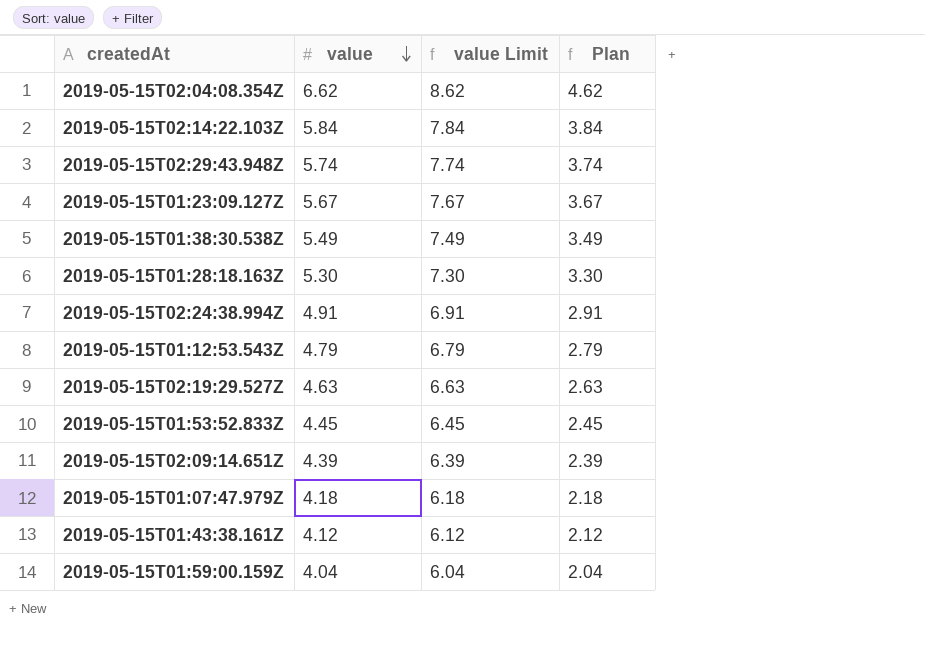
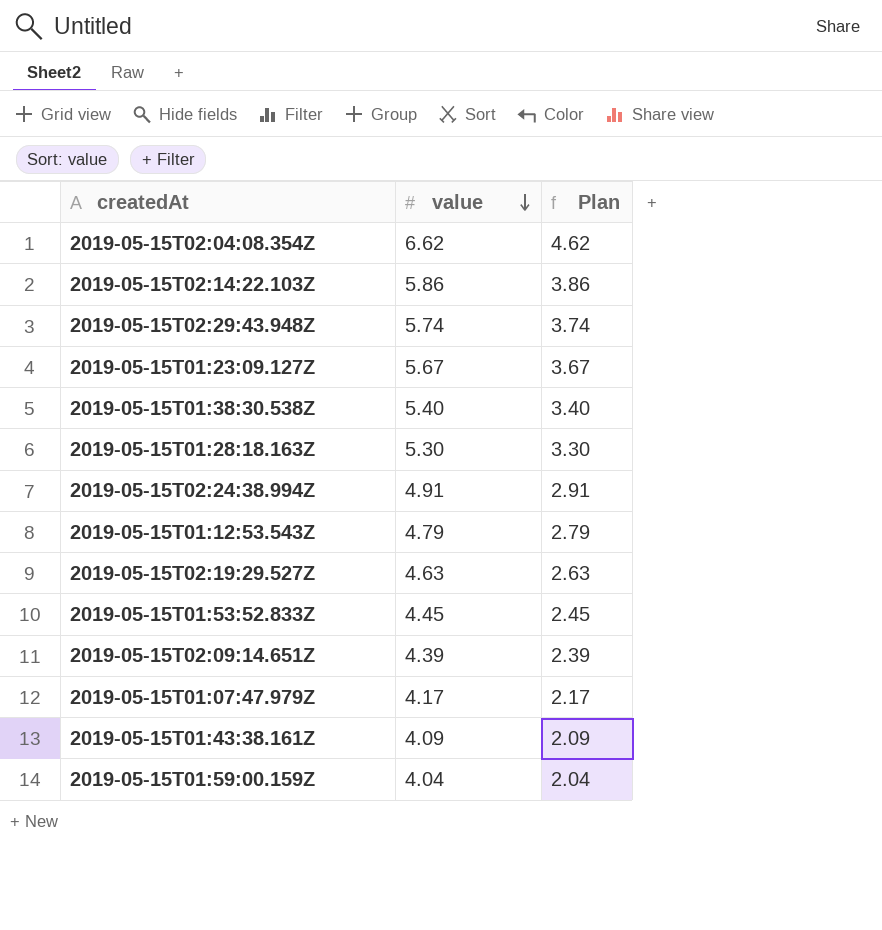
column value Limit | formula: [value] + 2 -> none
2019-05-15T02:14:22.103Z | value: 5.84 -> 5.86
2019-05-15T02:14:22.103Z | Plan: 3.84 -> 3.86
2019-05-15T01:38:30.538Z | value: 5.49 -> 5.40
2019-05-15T01:38:30.538Z | Plan: 3.49 -> 3.40
2019-05-15T01:07:47.979Z | value: 4.18 -> 4.17
2019-05-15T01:07:47.979Z | Plan: 2.18 -> 2.17
2019-05-15T01:43:38.161Z | value: 4.12 -> 4.09
2019-05-15T01:43:38.161Z | Plan: 2.12 -> 2.09

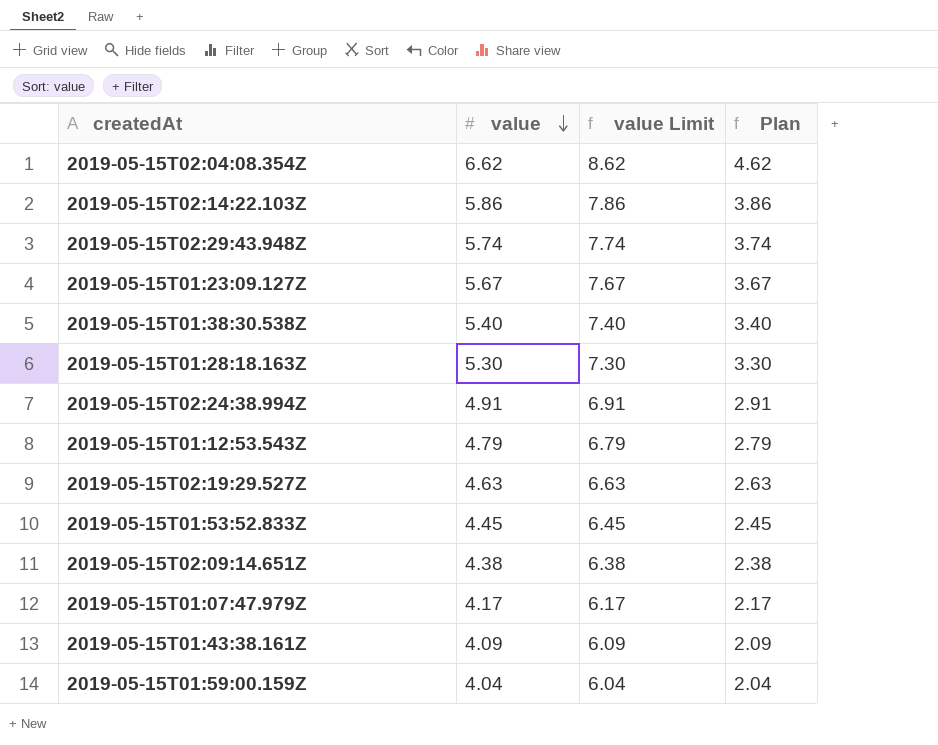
column value Limit | formula: none -> [value] + 2
2019-05-15T02:09:14.651Z | value: 4.39 -> 4.38
2019-05-15T02:09:14.651Z | Plan: 2.39 -> 2.38

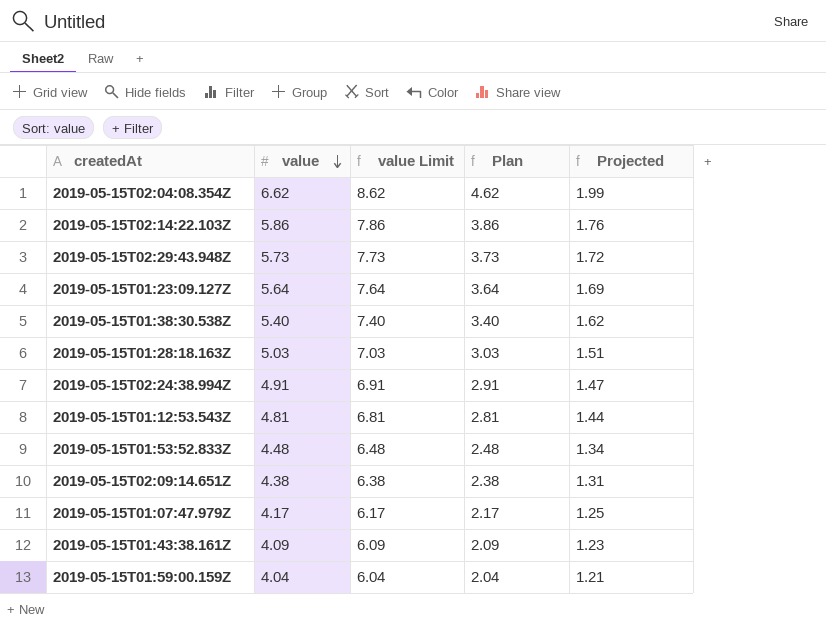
column Projected | formula: none -> [value] * 0.3
row 2019-05-15T02:19:29.527Z: 4.63 | 6.63 | 2.63 -> none
2019-05-15T02:29:43.948Z | value: 5.74 -> 5.73
2019-05-15T02:29:43.948Z | value Limit: 7.74 -> 7.73
2019-05-15T02:29:43.948Z | Plan: 3.74 -> 3.73
2019-05-15T01:23:09.127Z | value: 5.67 -> 5.64
2019-05-15T01:23:09.127Z | value Limit: 7.67 -> 7.64
2019-05-15T01:23:09.127Z | Plan: 3.67 -> 3.64
2019-05-15T01:28:18.163Z | value: 5.30 -> 5.03
2019-05-15T01:28:18.163Z | value Limit: 7.30 -> 7.03
2019-05-15T01:28:18.163Z | Plan: 3.30 -> 3.03
2019-05-15T01:12:53.543Z | value: 4.79 -> 4.81
2019-05-15T01:12:53.543Z | value Limit: 6.79 -> 6.81
2019-05-15T01:12:53.543Z | Plan: 2.79 -> 2.81
2019-05-15T01:53:52.833Z | value: 4.45 -> 4.48
2019-05-15T01:53:52.833Z | value Limit: 6.45 -> 6.48
2019-05-15T01:53:52.833Z | Plan: 2.45 -> 2.48

